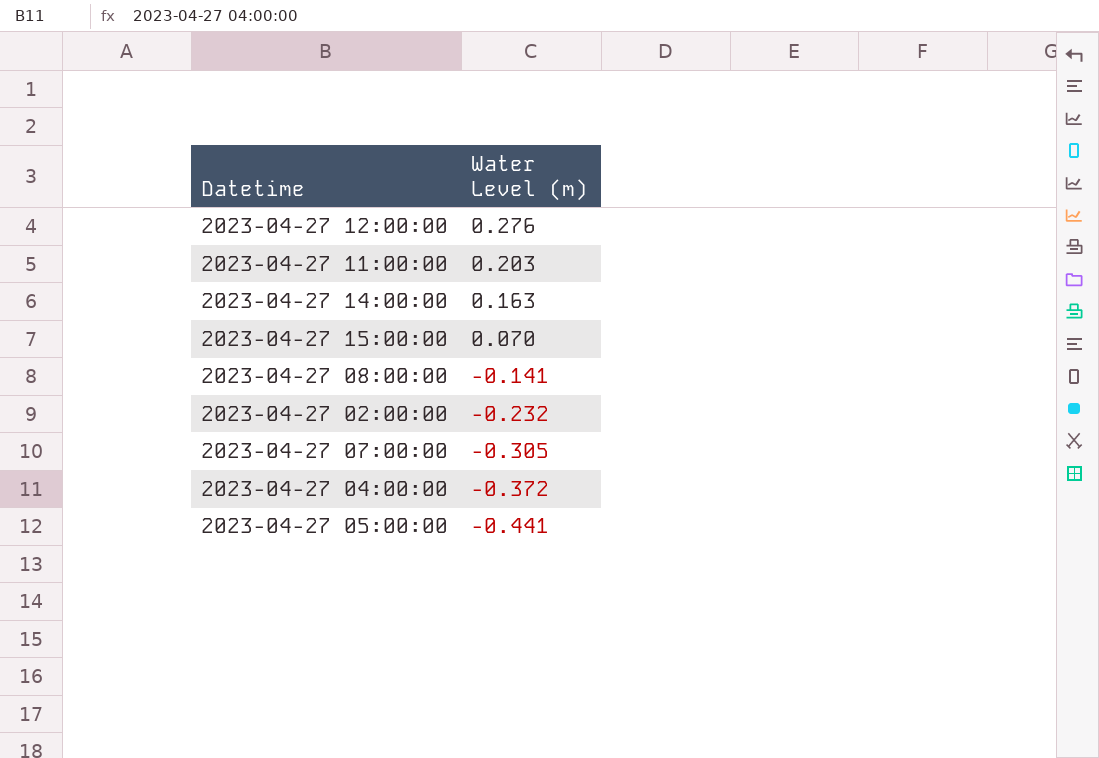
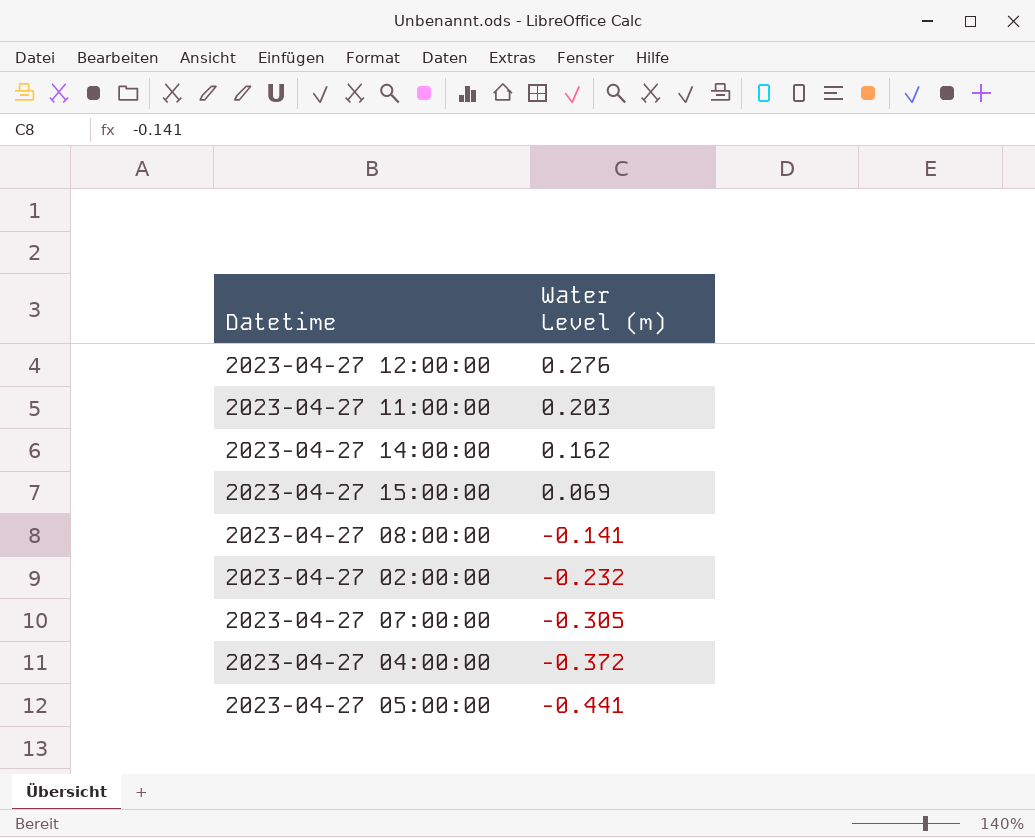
2023-04-27 14:00:00 | Water Level (m): 0.163 -> 0.162
2023-04-27 15:00:00 | Water Level (m): 0.070 -> 0.069

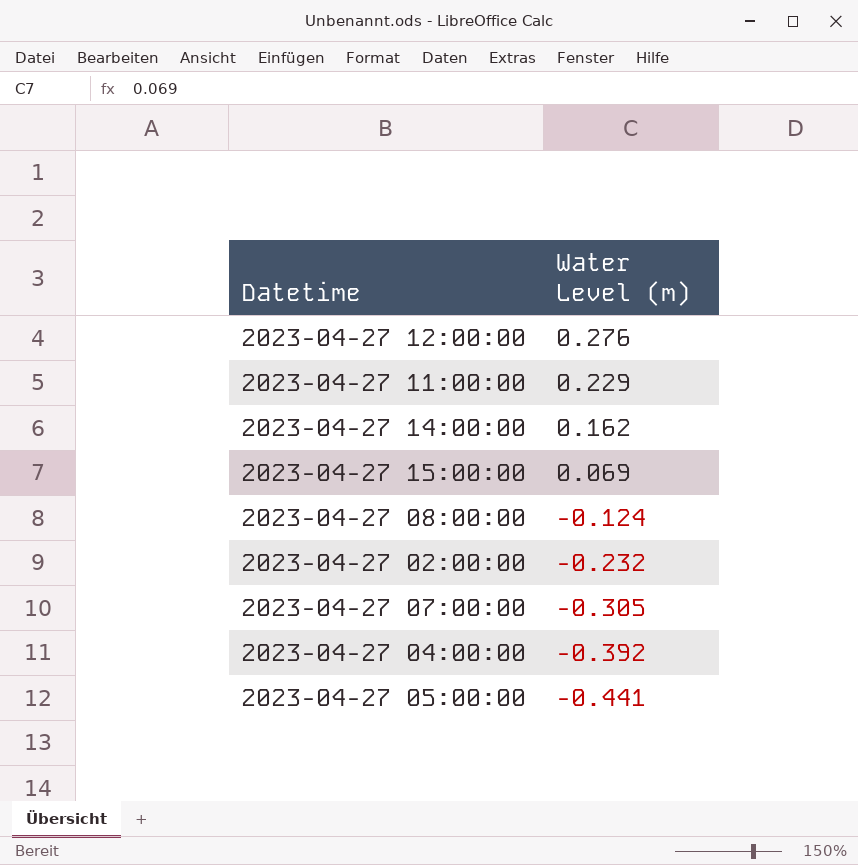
2023-04-27 11:00:00 | Water Level (m): 0.203 -> 0.229
2023-04-27 08:00:00 | Water Level (m): -0.141 -> -0.124
2023-04-27 04:00:00 | Water Level (m): -0.372 -> -0.392

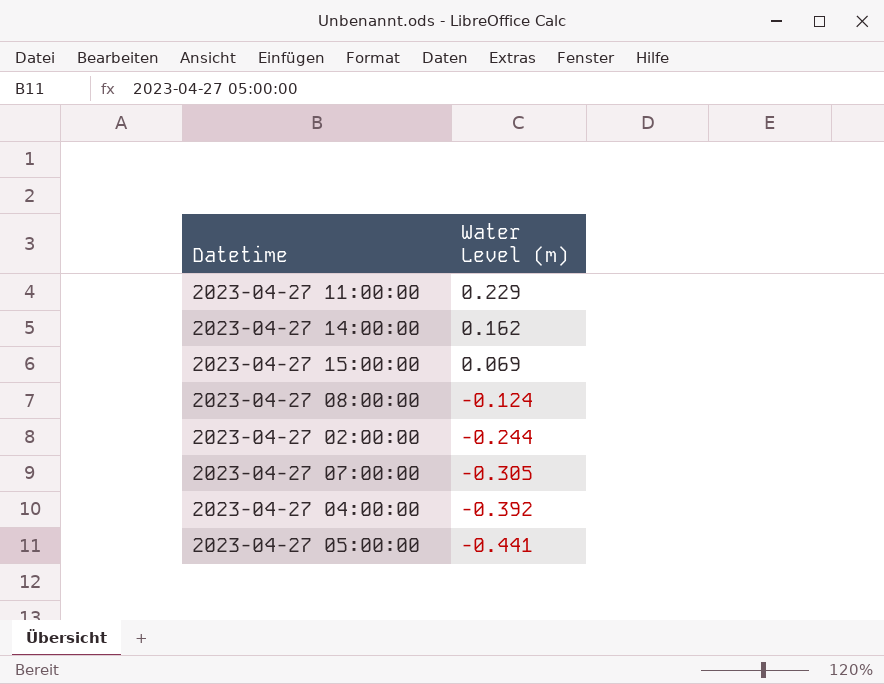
row 2023-04-27 12:00:00: 0.276 -> none
2023-04-27 02:00:00 | Water Level (m): -0.232 -> -0.244

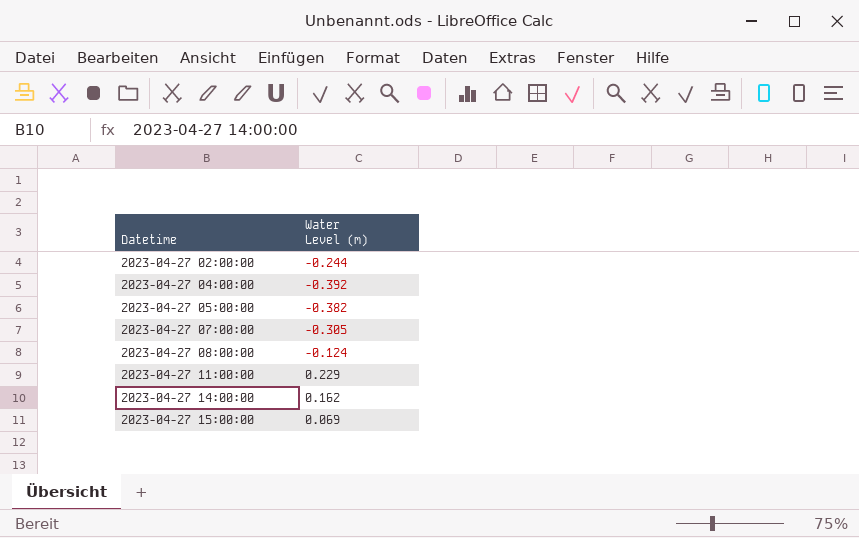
row order: Water Level (m) descending -> Datetime ascending
2023-04-27 05:00:00 | Water Level (m): -0.441 -> -0.382

